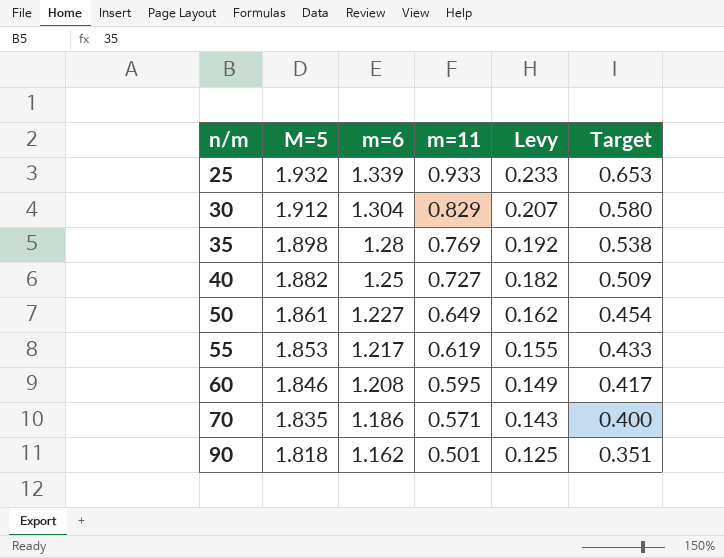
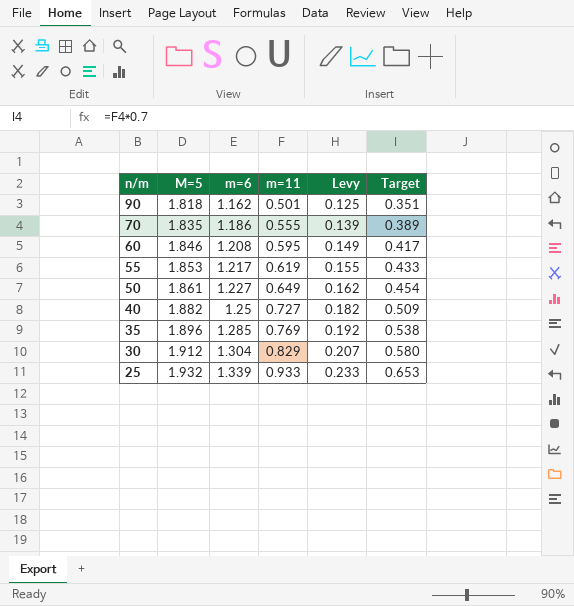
row order: n/m ascending -> n/m descending
70 | m=11: 0.571 -> 0.555
70 | Levy: 0.143 -> 0.139
70 | Target: 0.400 -> 0.389
35 | M=5: 1.898 -> 1.896
35 | m=6: 1.28 -> 1.285

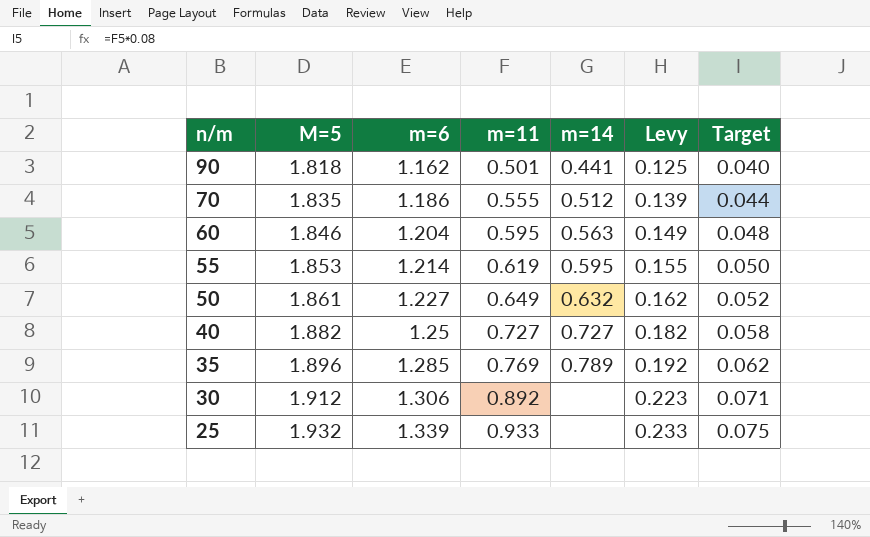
column m=14 | position: none -> 5
column Target | formula: [m=11] * 0.7 -> [m=11] * 0.08
60 | m=6: 1.208 -> 1.204
55 | m=6: 1.217 -> 1.214
30 | m=6: 1.304 -> 1.306
30 | m=11: 0.829 -> 0.892
30 | Levy: 0.207 -> 0.223

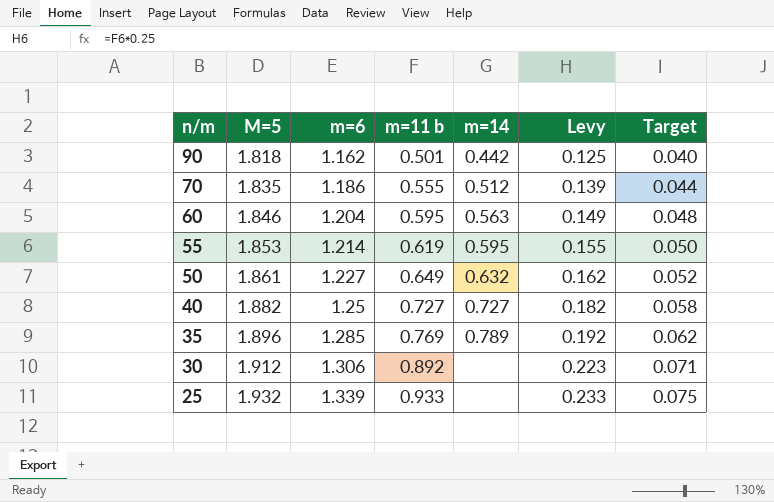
column name: m=11 -> m=11 b
90 | m=14: 0.441 -> 0.442

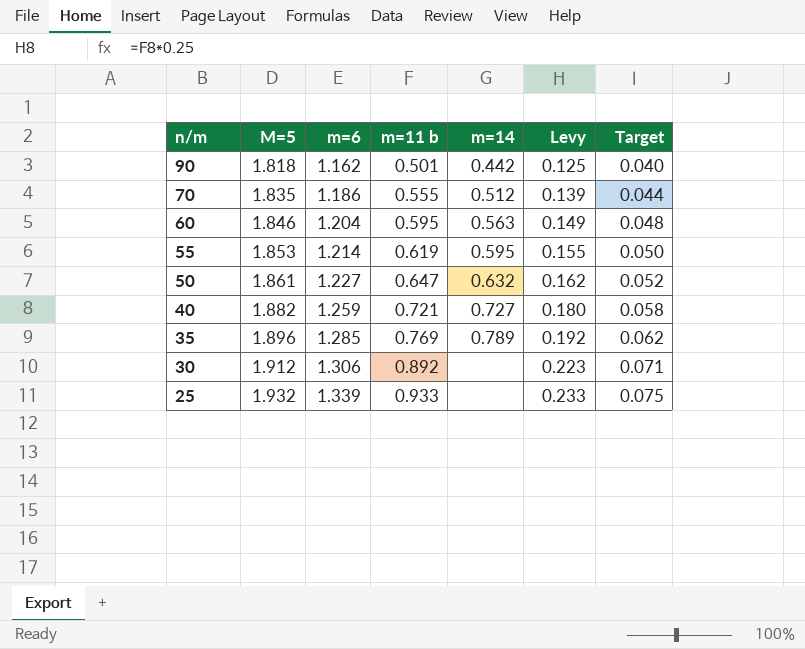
50 | m=11 b: 0.649 -> 0.647
40 | m=6: 1.25 -> 1.259
40 | m=11 b: 0.727 -> 0.721
40 | Levy: 0.182 -> 0.180

